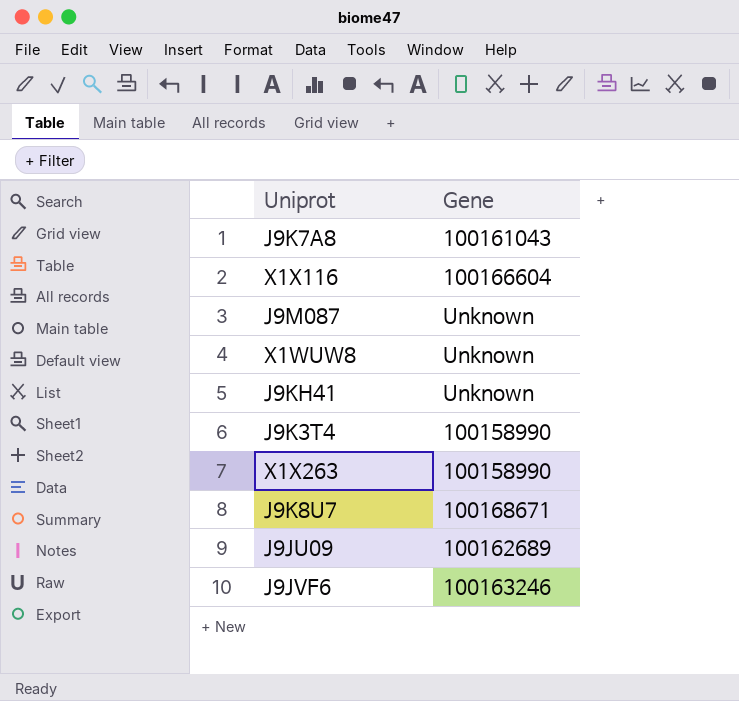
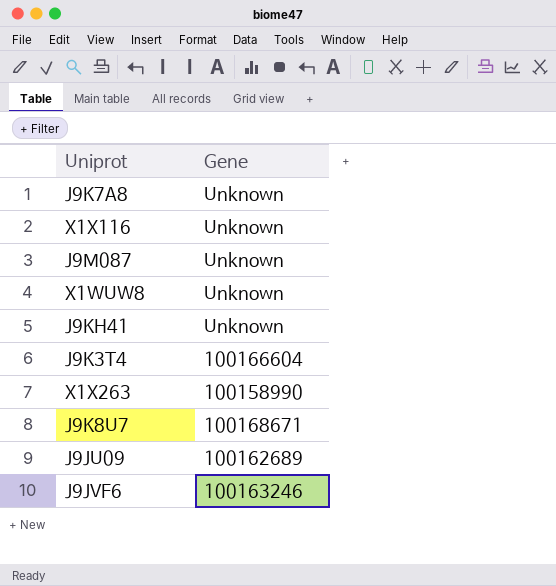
J9K7A8 | Gene: 100161043 -> Unknown
X1X116 | Gene: 100166604 -> Unknown
J9K3T4 | Gene: 100158990 -> 100166604

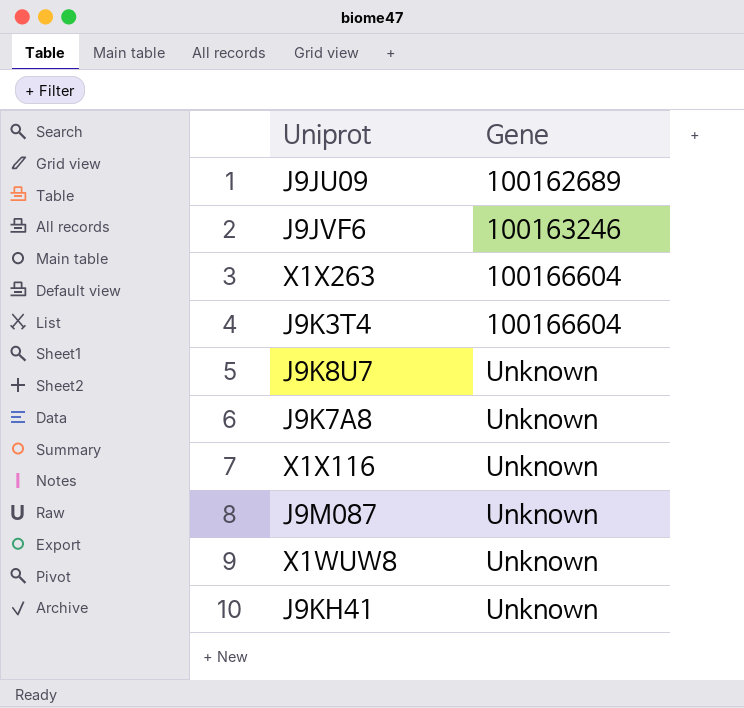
row order: none -> Gene ascending
X1X263 | Gene: 100158990 -> 100166604
J9K8U7 | Gene: 100168671 -> Unknown

